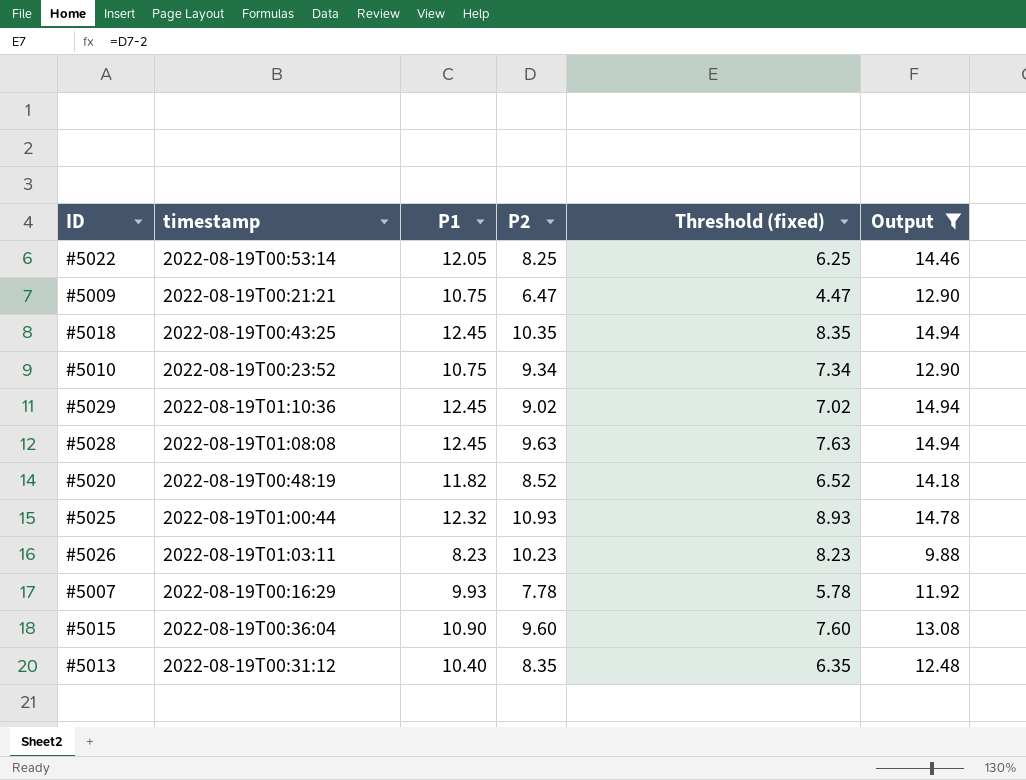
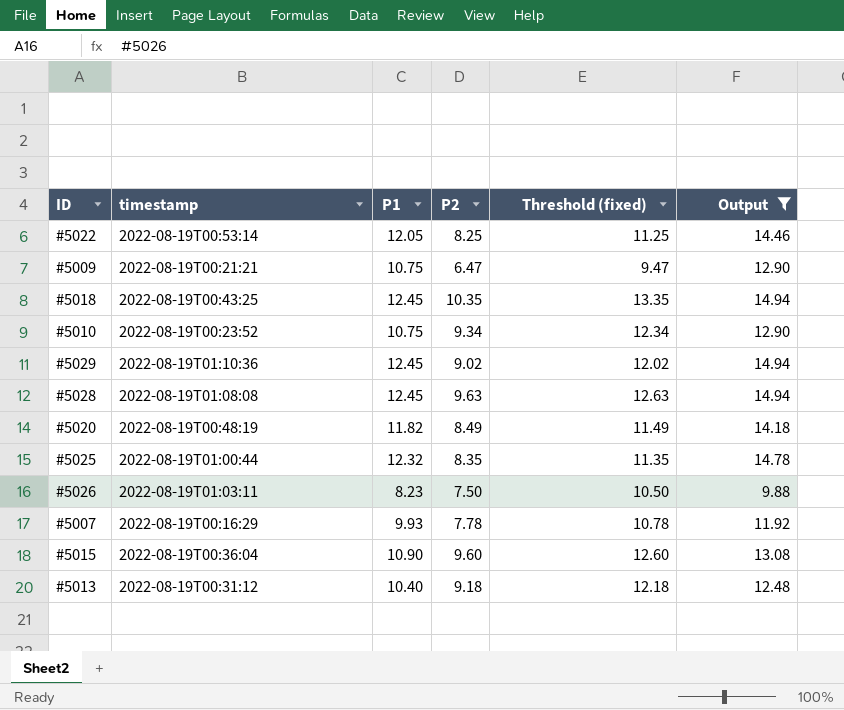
column Threshold (fixed) | formula: [P2] - 2 -> [P2] + 3
#5020 | P2: 8.52 -> 8.49
#5025 | P2: 10.93 -> 8.35
#5026 | P2: 10.23 -> 7.50
#5013 | P2: 8.35 -> 9.18

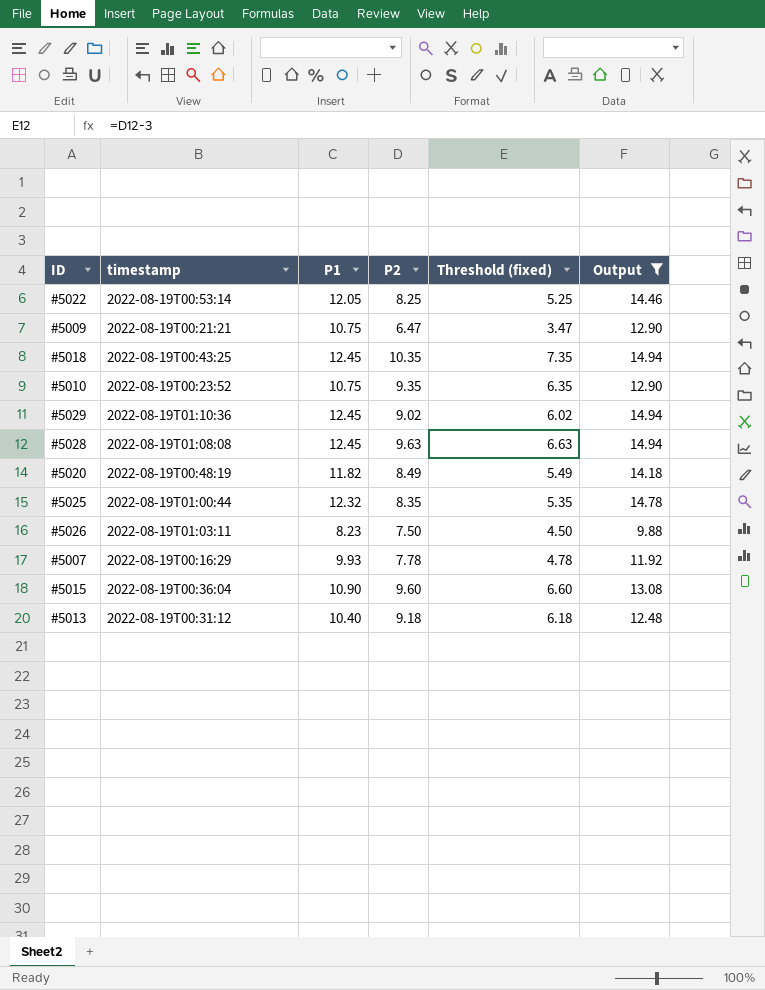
column Threshold (fixed) | formula: [P2] + 3 -> [P2] - 3
#5010 | P2: 9.34 -> 9.35

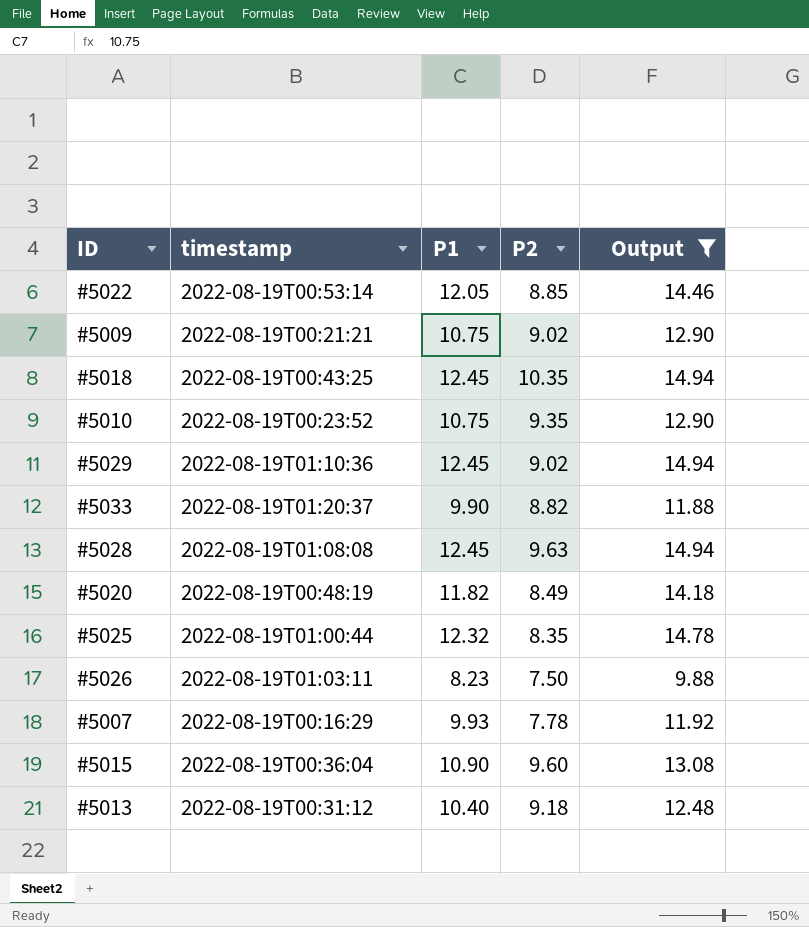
column Threshold (fixed) | formula: [P2] - 3 -> none
#5022 | P2: 8.25 -> 8.85
#5009 | P2: 6.47 -> 9.02
row #5033: none -> 2022-08-19T01:20:37 | 9.90 | 8.82 | 11.88

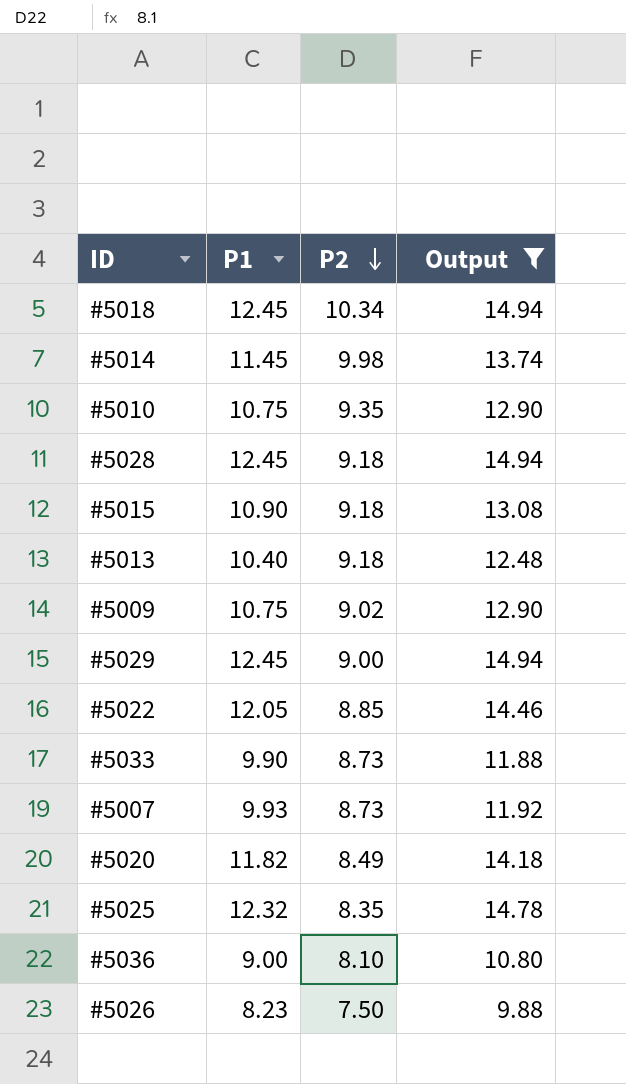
row order: none -> P2 descending
column timestamp | position: 2 -> none
#5018 | P2: 10.35 -> 10.34
row #5014: none -> 11.45 | 9.98 | 13.74
#5028 | P2: 9.63 -> 9.18
#5015 | P2: 9.60 -> 9.18
#5029 | P2: 9.02 -> 9.00
#5033 | P2: 8.82 -> 8.73
#5007 | P2: 7.78 -> 8.73
row #5036: none -> 9.00 | 8.10 | 10.80

